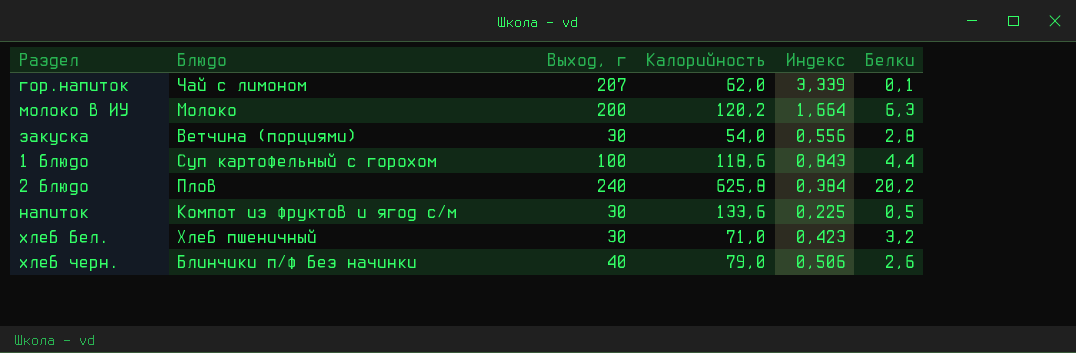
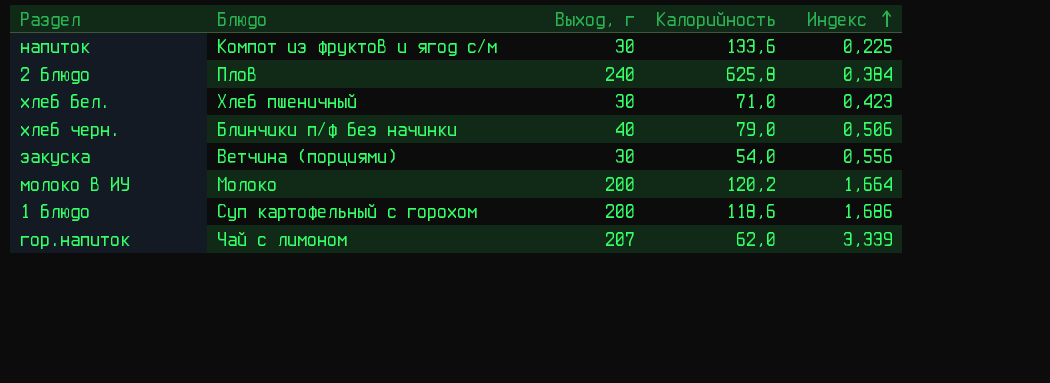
row order: none -> Индекс ascending
column Белки | position: 6 -> none
1 блюдо | Выход, г: 100 -> 200
1 блюдо | Индекс: 0,843 -> 1,686

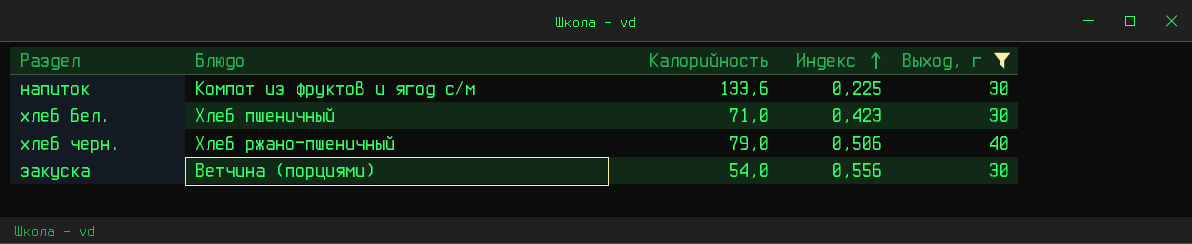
filter: none -> Выход, г <= 40
column Выход, г | position: 3 -> 5
хлеб черн. | Блюдо: Блинчики п/ф без начинки -> Хлеб ржано-пшеничный

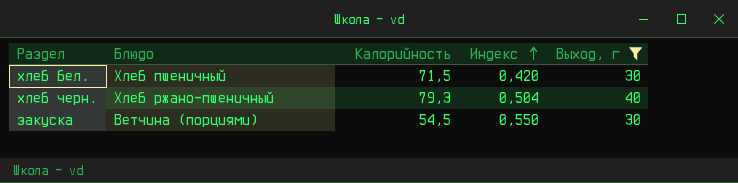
row напиток: Компот из фруктов и ягод с/м | 133,6 | 0,225 | 30 -> none
хлеб бел. | Калорийность: 71,0 -> 71,5
хлеб бел. | Индекс: 0,423 -> 0,420
хлеб черн. | Калорийность: 79,0 -> 79,3
хлеб черн. | Индекс: 0,506 -> 0,504
закуска | Калорийность: 54,0 -> 54,5
закуска | Индекс: 0,556 -> 0,550

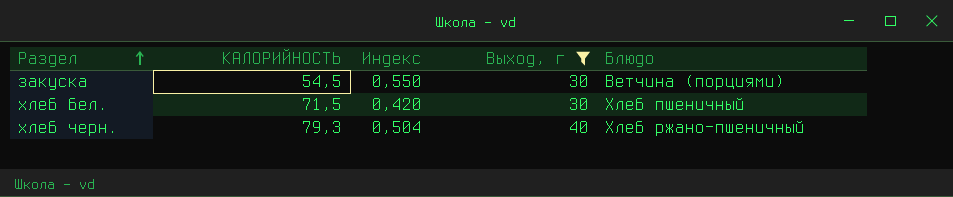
row order: Индекс ascending -> Раздел ascending
column name: Калорийность -> КАЛОРИЙНОСТЬ
column Блюдо | position: 2 -> 5

